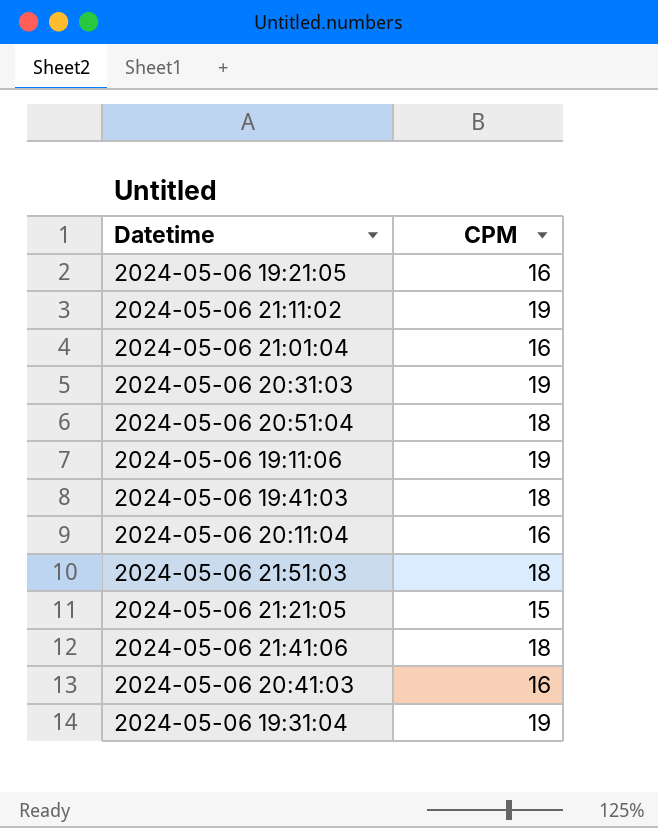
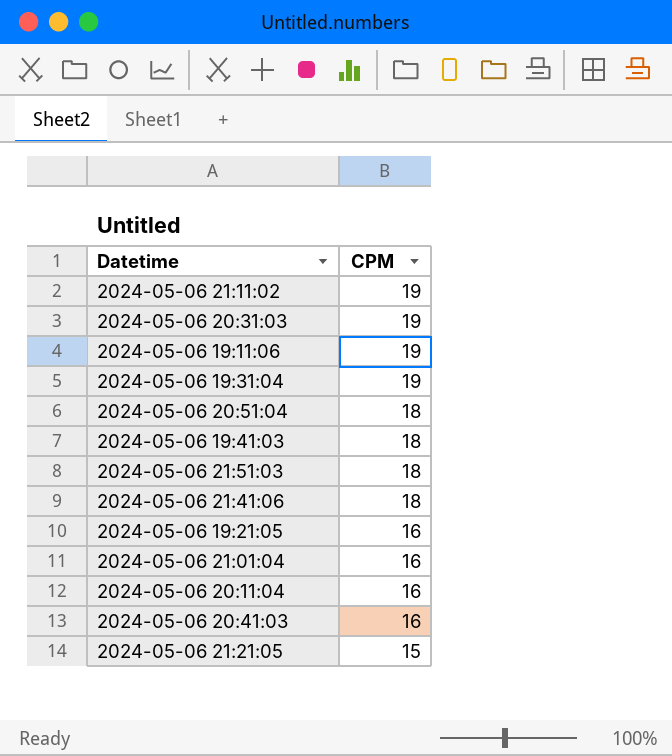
row order: none -> CPM descending

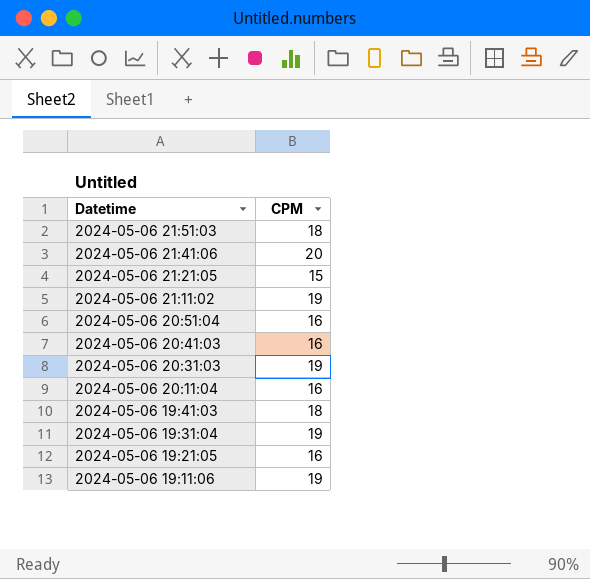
row order: CPM descending -> Datetime descending
row 2024-05-06 21:01:04: 16 -> none
2024-05-06 21:41:06 | CPM: 18 -> 20
2024-05-06 20:51:04 | CPM: 18 -> 16

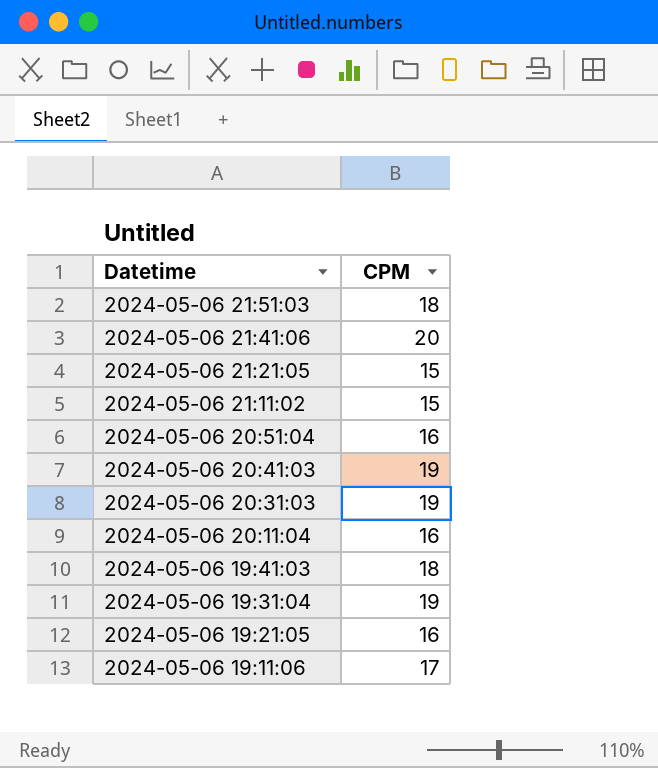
2024-05-06 21:11:02 | CPM: 19 -> 15
2024-05-06 20:41:03 | CPM: 16 -> 19
2024-05-06 19:11:06 | CPM: 19 -> 17

